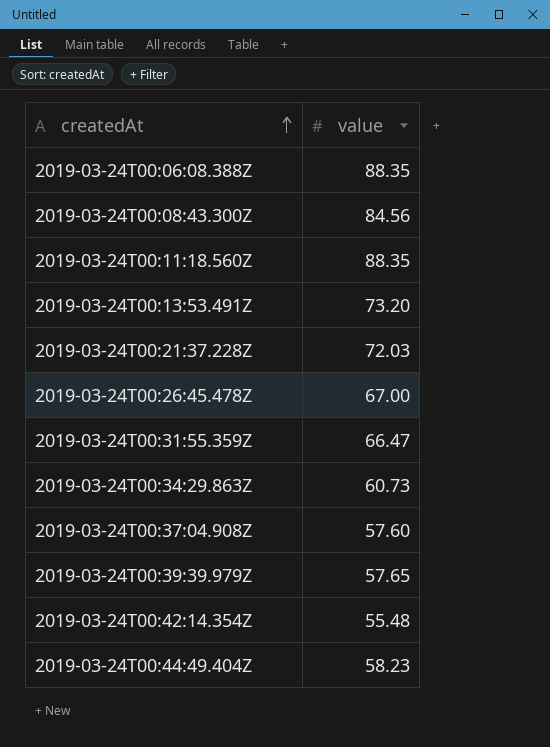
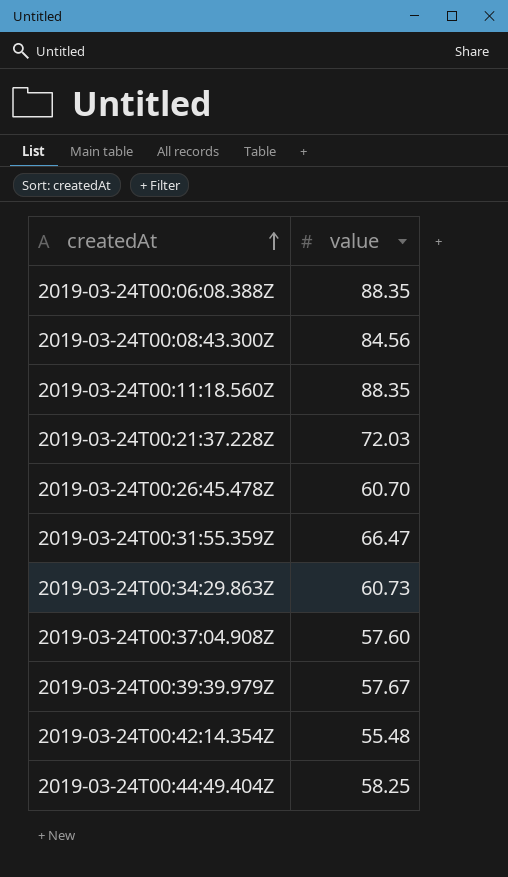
row 2019-03-24T00:13:53.491Z: 73.20 -> none
2019-03-24T00:26:45.478Z | value: 67.00 -> 60.70
2019-03-24T00:39:39.979Z | value: 57.65 -> 57.67
2019-03-24T00:44:49.404Z | value: 58.23 -> 58.25

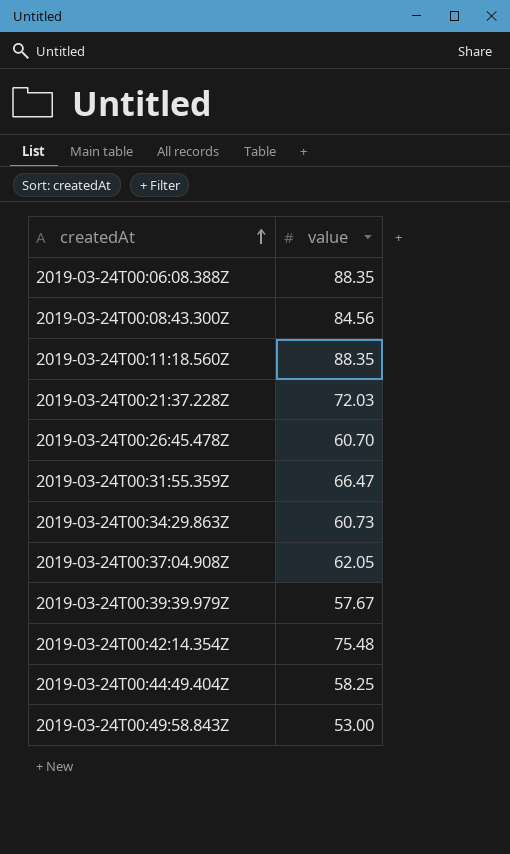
2019-03-24T00:37:04.908Z | value: 57.60 -> 62.05
2019-03-24T00:42:14.354Z | value: 55.48 -> 75.48
row 2019-03-24T00:49:58.843Z: none -> 53.00

